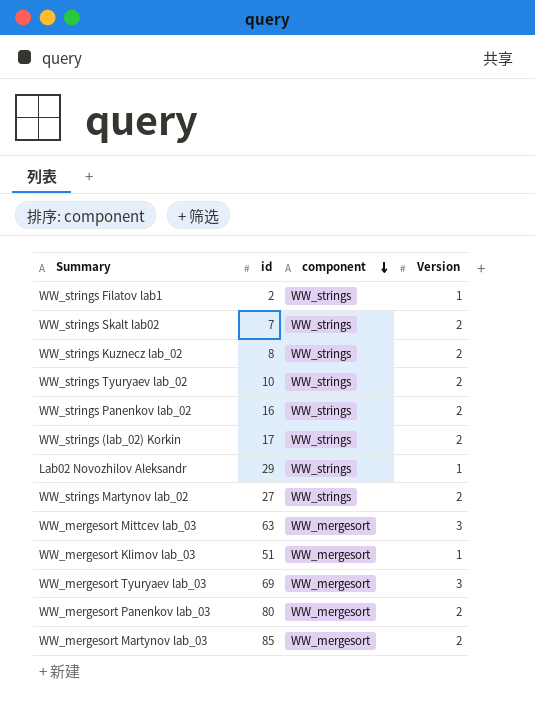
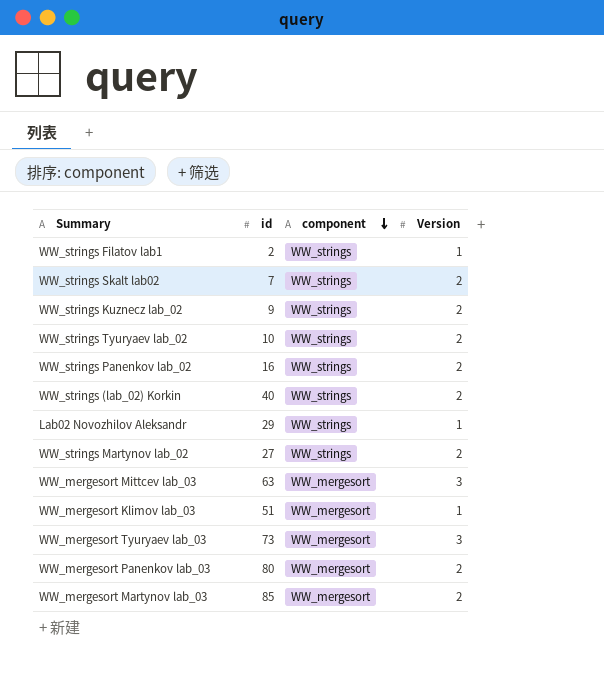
WW_strings Kuznecz lab_02 | id: 8 -> 9
WW_strings (lab_02) Korkin | id: 17 -> 40
WW_mergesort Tyuryaev lab_03 | id: 69 -> 73

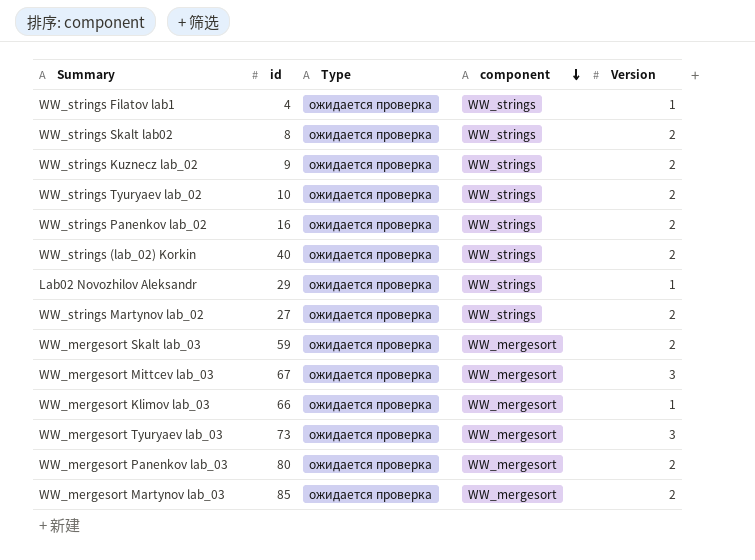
column Type | position: none -> 3
WW_strings Filatov lab1 | id: 2 -> 4
WW_strings Skalt lab02 | id: 7 -> 8
row WW_mergesort Skalt lab_03: none -> 59 | ожидается проверка | WW_mergesort | 2
WW_mergesort Mittcev lab_03 | id: 63 -> 67
WW_mergesort Klimov lab_03 | id: 51 -> 66

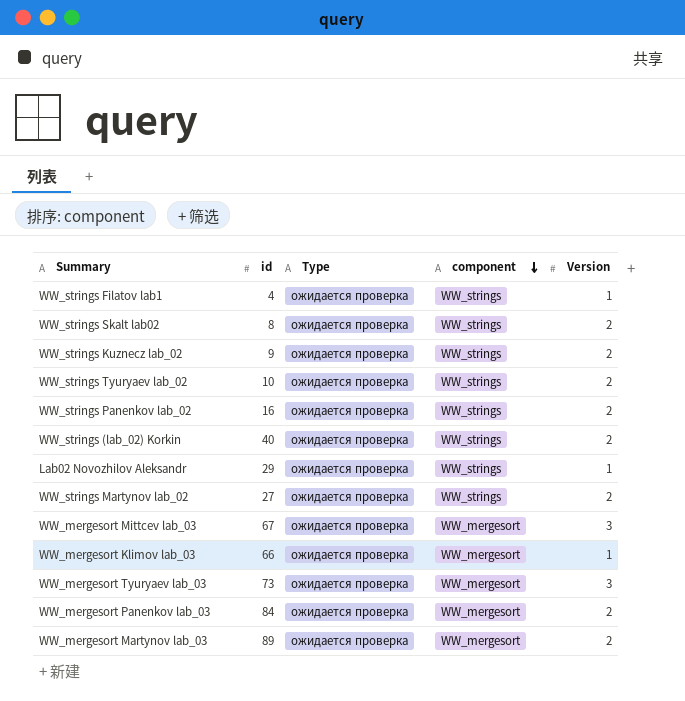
row WW_mergesort Skalt lab_03: 59 | ожидается проверка | WW_mergesort | 2 -> none
WW_mergesort Panenkov lab_03 | id: 80 -> 84
WW_mergesort Martynov lab_03 | id: 85 -> 89

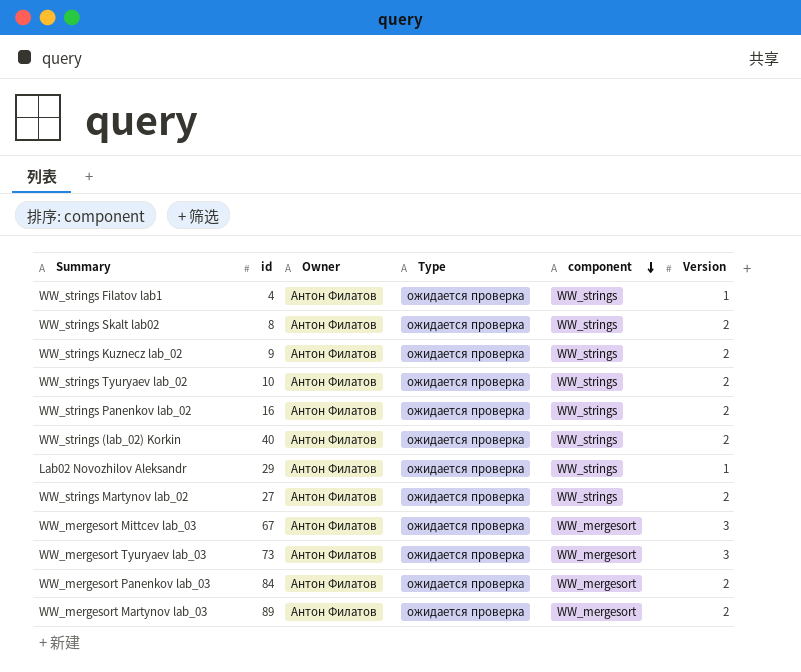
column Owner | position: none -> 3
row WW_mergesort Klimov lab_03: 66 | ожидается проверка | WW_mergesort | 1 -> none

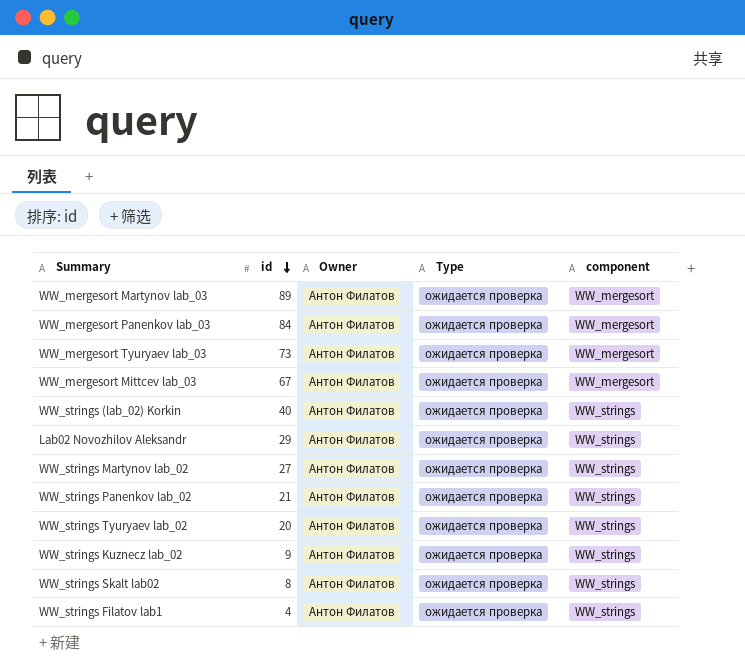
row order: component descending -> id descending
column Version | position: 6 -> none
WW_strings Panenkov lab_02 | id: 16 -> 21
WW_strings Tyuryaev lab_02 | id: 10 -> 20

